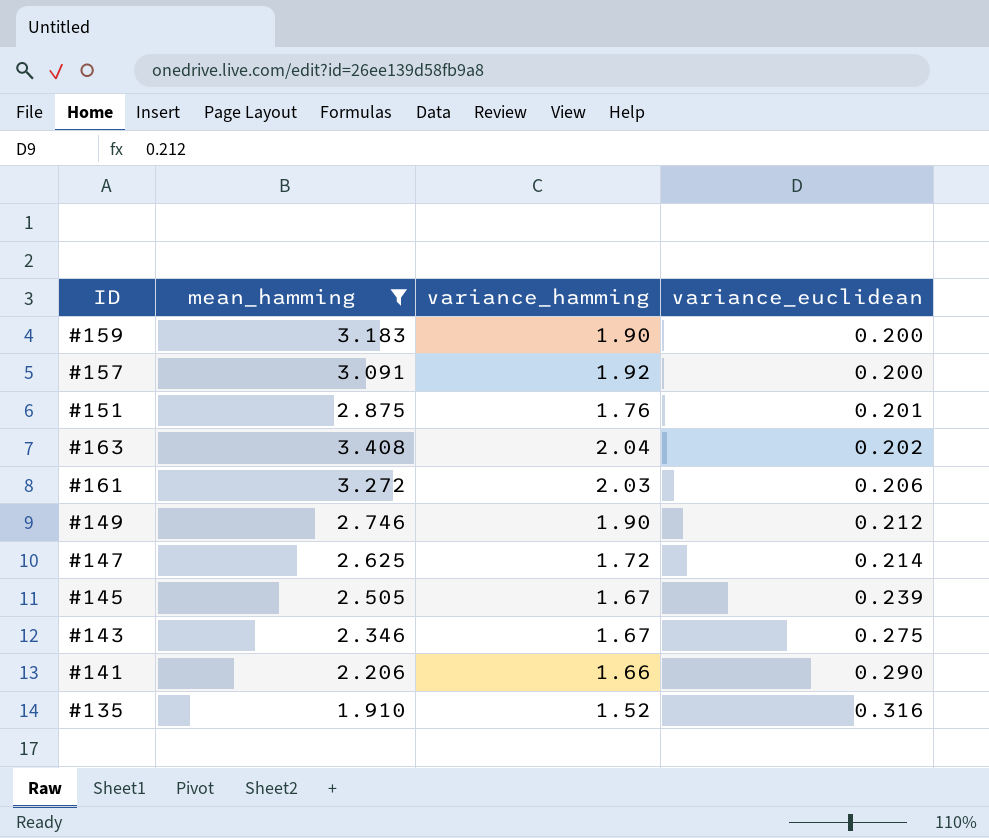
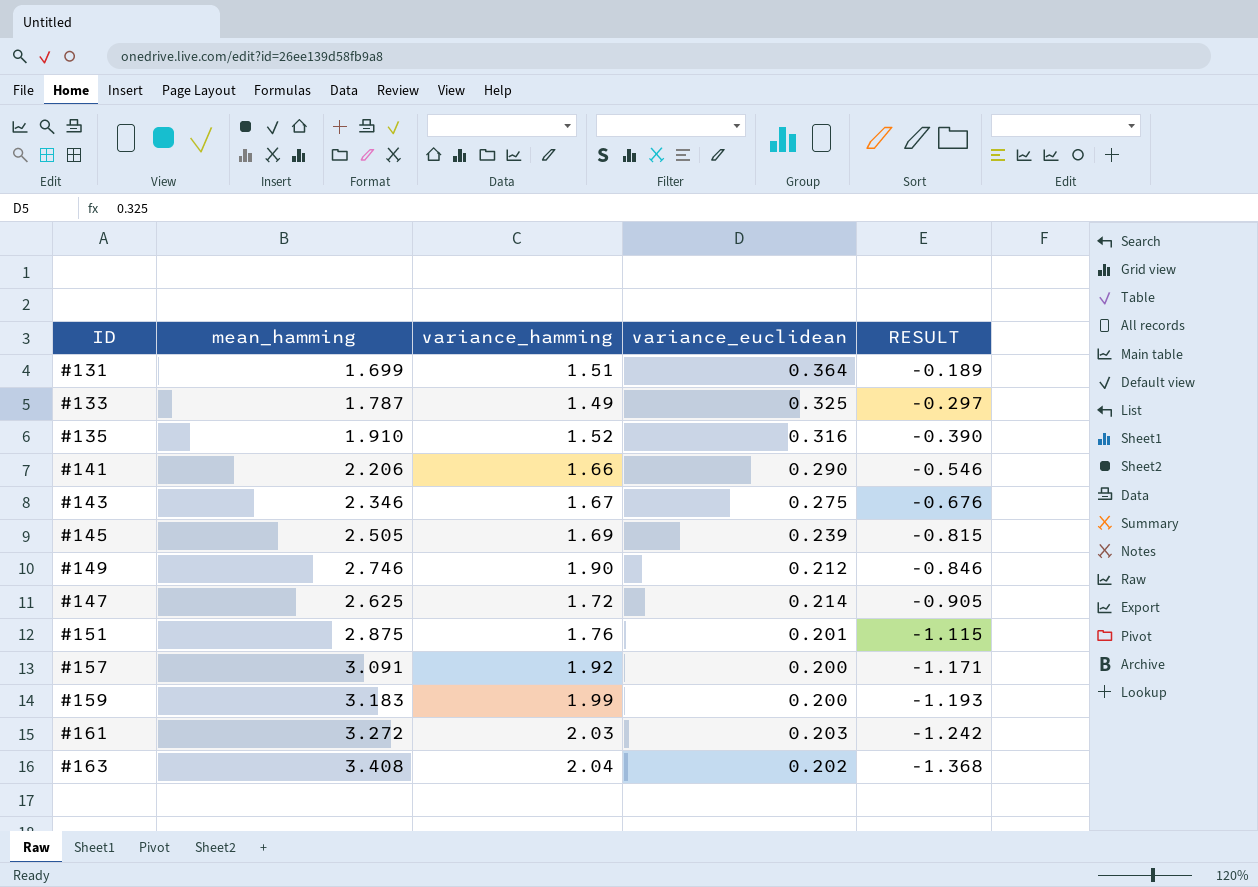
filter: mean_hamming >= 1.910 -> none
row order: variance_euclidean ascending -> RESULT descending
column RESULT | formula: none -> [variance_hamming] - [mean_hamming]
#145 | variance_hamming: 1.67 -> 1.69
#159 | variance_hamming: 1.90 -> 1.99
#161 | variance_euclidean: 0.206 -> 0.203

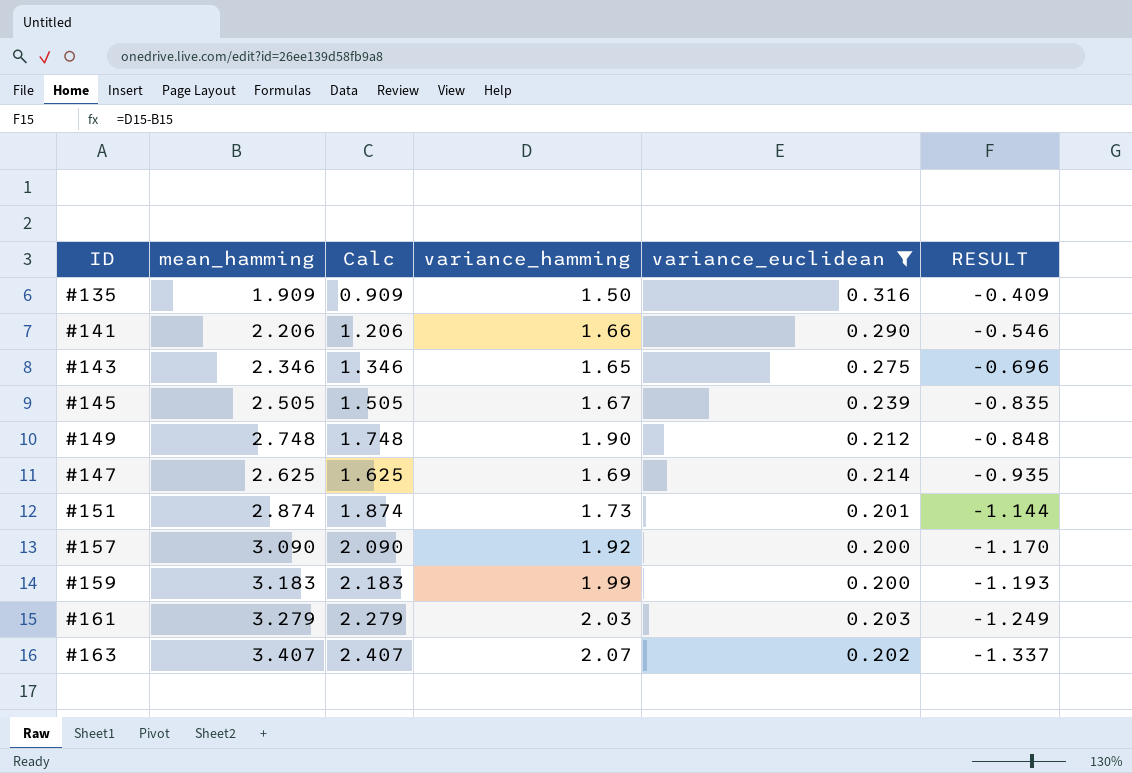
filter: none -> variance_euclidean <= 0.316
column Calc | formula: none -> [mean_hamming] - 1
#135 | mean_hamming: 1.910 -> 1.909
#135 | variance_hamming: 1.52 -> 1.50
#135 | RESULT: -0.390 -> -0.409
#143 | variance_hamming: 1.67 -> 1.65
#143 | RESULT: -0.676 -> -0.696
#145 | variance_hamming: 1.69 -> 1.67
#145 | RESULT: -0.815 -> -0.835
#149 | mean_hamming: 2.746 -> 2.748
#149 | RESULT: -0.846 -> -0.848
#147 | variance_hamming: 1.72 -> 1.69
#147 | RESULT: -0.905 -> -0.935
#151 | mean_hamming: 2.875 -> 2.874
#151 | variance_hamming: 1.76 -> 1.73
#151 | RESULT: -1.115 -> -1.144
#157 | mean_hamming: 3.091 -> 3.090
#157 | RESULT: -1.171 -> -1.170
#161 | mean_hamming: 3.272 -> 3.279
#161 | RESULT: -1.242 -> -1.249
#163 | mean_hamming: 3.408 -> 3.407
#163 | variance_hamming: 2.04 -> 2.07
#163 | RESULT: -1.368 -> -1.337

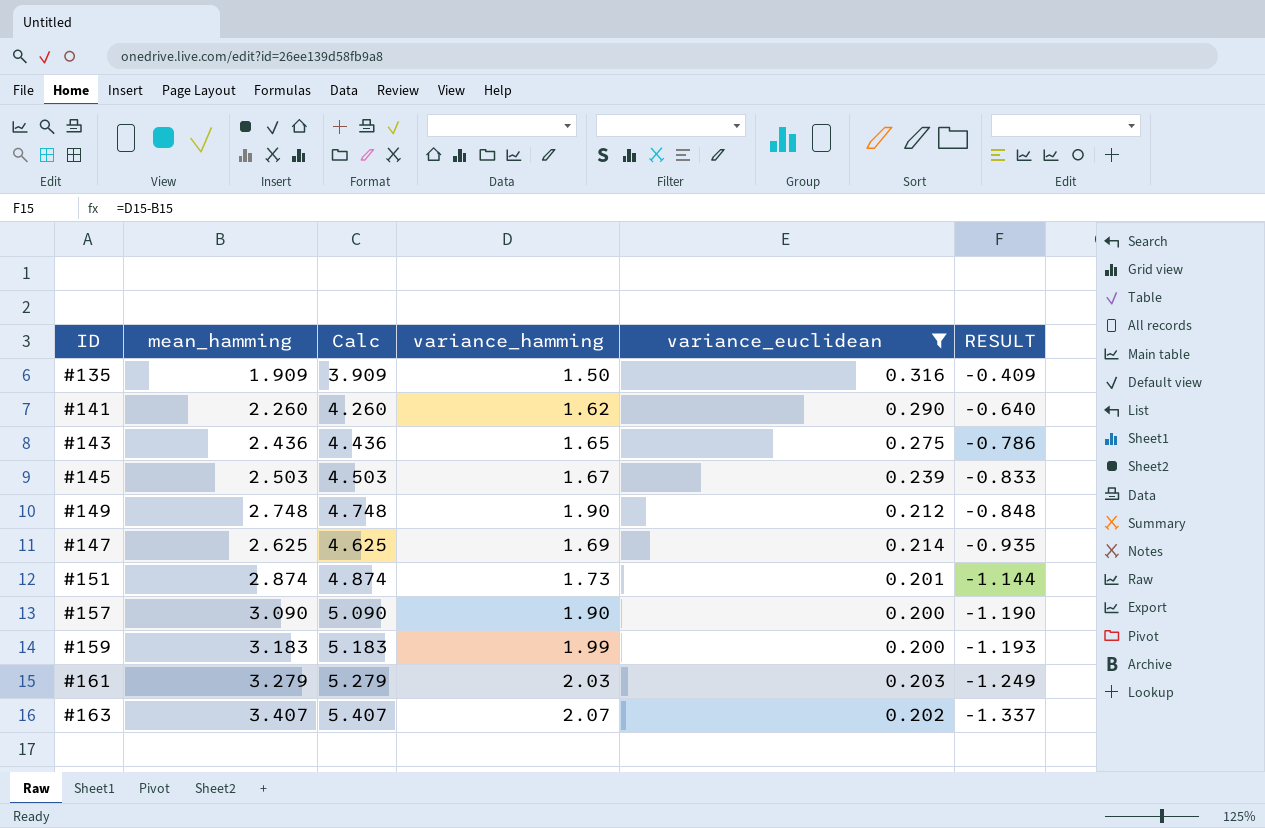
column Calc | formula: [mean_hamming] - 1 -> [mean_hamming] + 2
#141 | mean_hamming: 2.206 -> 2.260
#141 | variance_hamming: 1.66 -> 1.62
#141 | RESULT: -0.546 -> -0.640
#143 | mean_hamming: 2.346 -> 2.436
#143 | RESULT: -0.696 -> -0.786
#145 | mean_hamming: 2.505 -> 2.503
#145 | RESULT: -0.835 -> -0.833
#157 | variance_hamming: 1.92 -> 1.90
#157 | RESULT: -1.170 -> -1.190

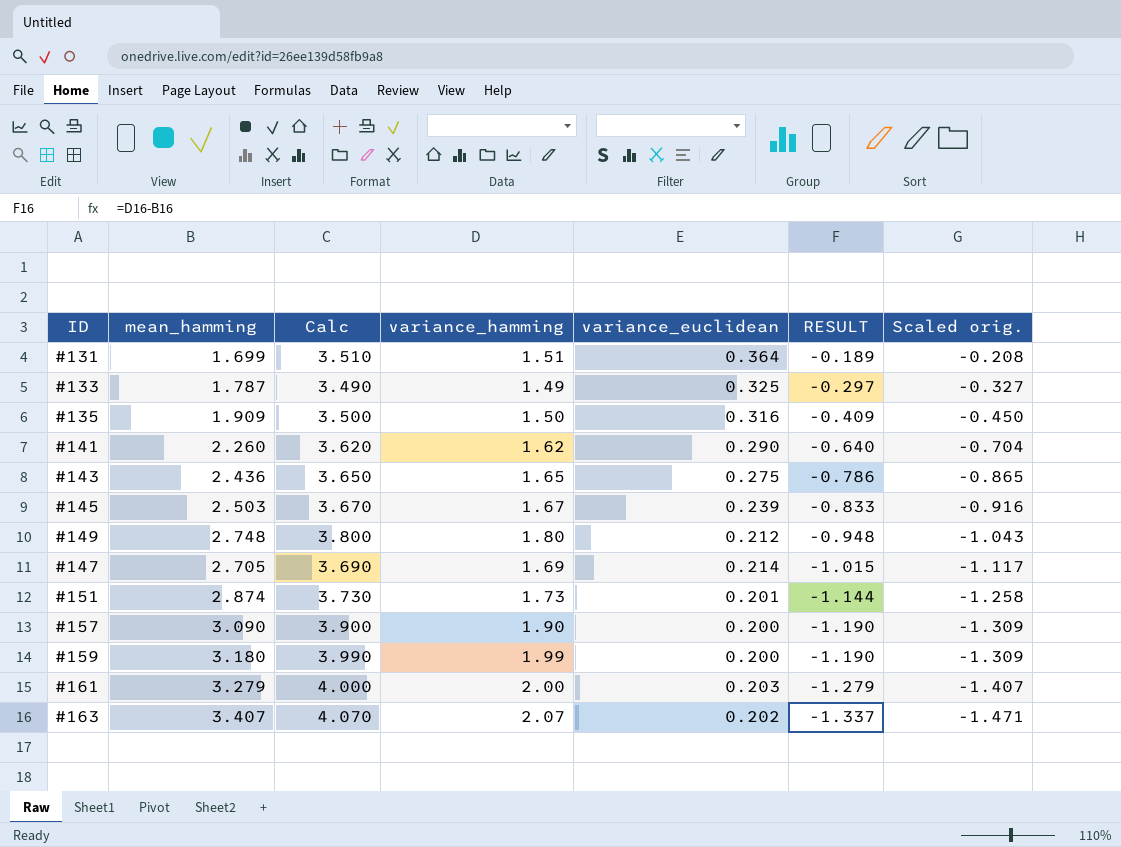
filter: variance_euclidean <= 0.316 -> none
column Calc | formula: [mean_hamming] + 2 -> [variance_hamming] + 2
column Scaled orig. | formula: none -> [RESULT] * 1.1
#149 | variance_hamming: 1.90 -> 1.80
#149 | RESULT: -0.848 -> -0.948
#147 | mean_hamming: 2.625 -> 2.705
#147 | RESULT: -0.935 -> -1.015
#159 | mean_hamming: 3.183 -> 3.180
#159 | RESULT: -1.193 -> -1.190
#161 | variance_hamming: 2.03 -> 2.00
#161 | RESULT: -1.249 -> -1.279

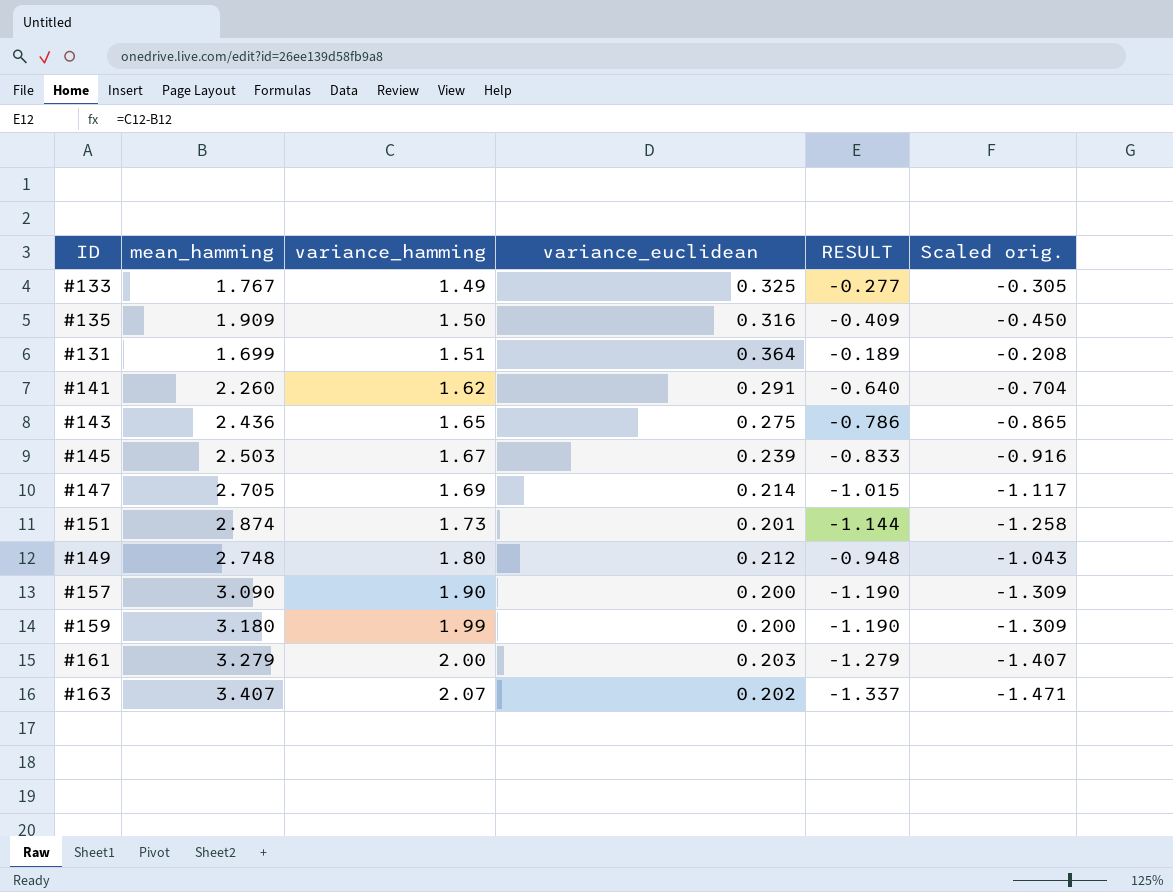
row order: RESULT descending -> variance_hamming ascending
column Calc | formula: [variance_hamming] + 2 -> none
#133 | mean_hamming: 1.787 -> 1.767
#133 | RESULT: -0.297 -> -0.277
#133 | Scaled orig.: -0.327 -> -0.305
#141 | variance_euclidean: 0.290 -> 0.291

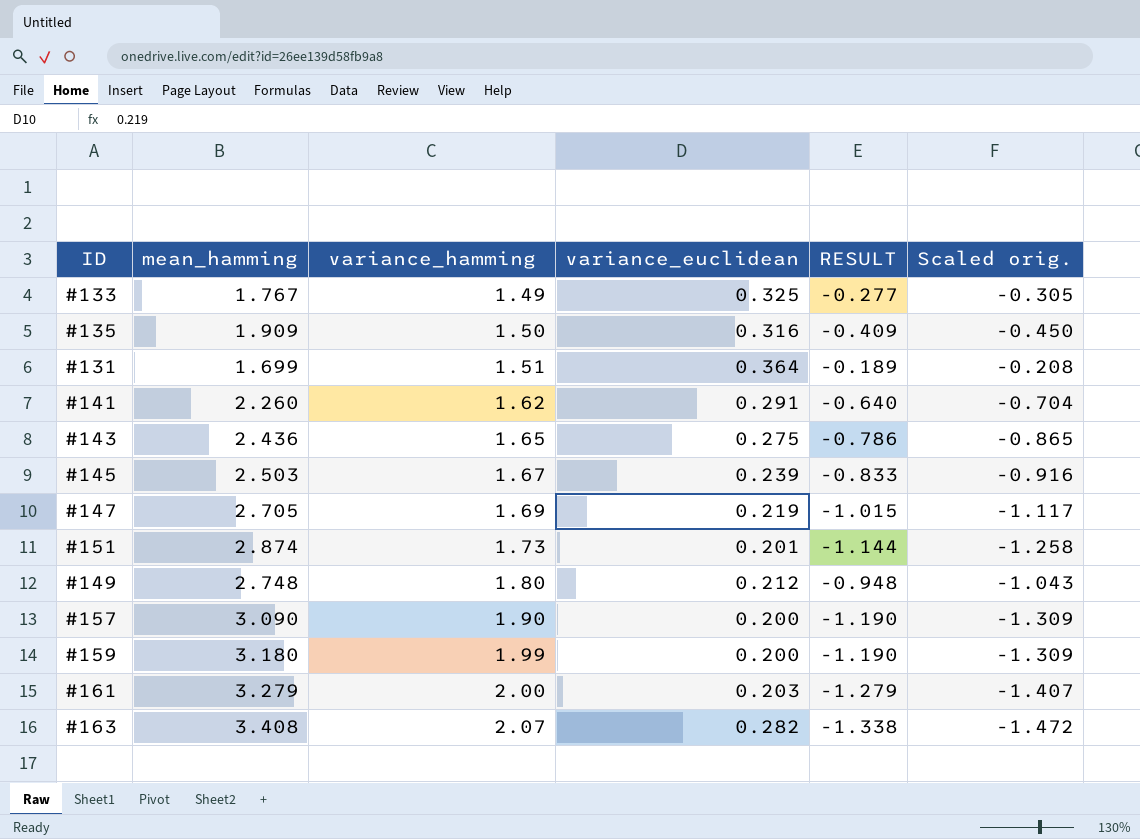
#147 | variance_euclidean: 0.214 -> 0.219
#163 | mean_hamming: 3.407 -> 3.408
#163 | variance_euclidean: 0.202 -> 0.282
#163 | RESULT: -1.337 -> -1.338
#163 | Scaled orig.: -1.471 -> -1.472

